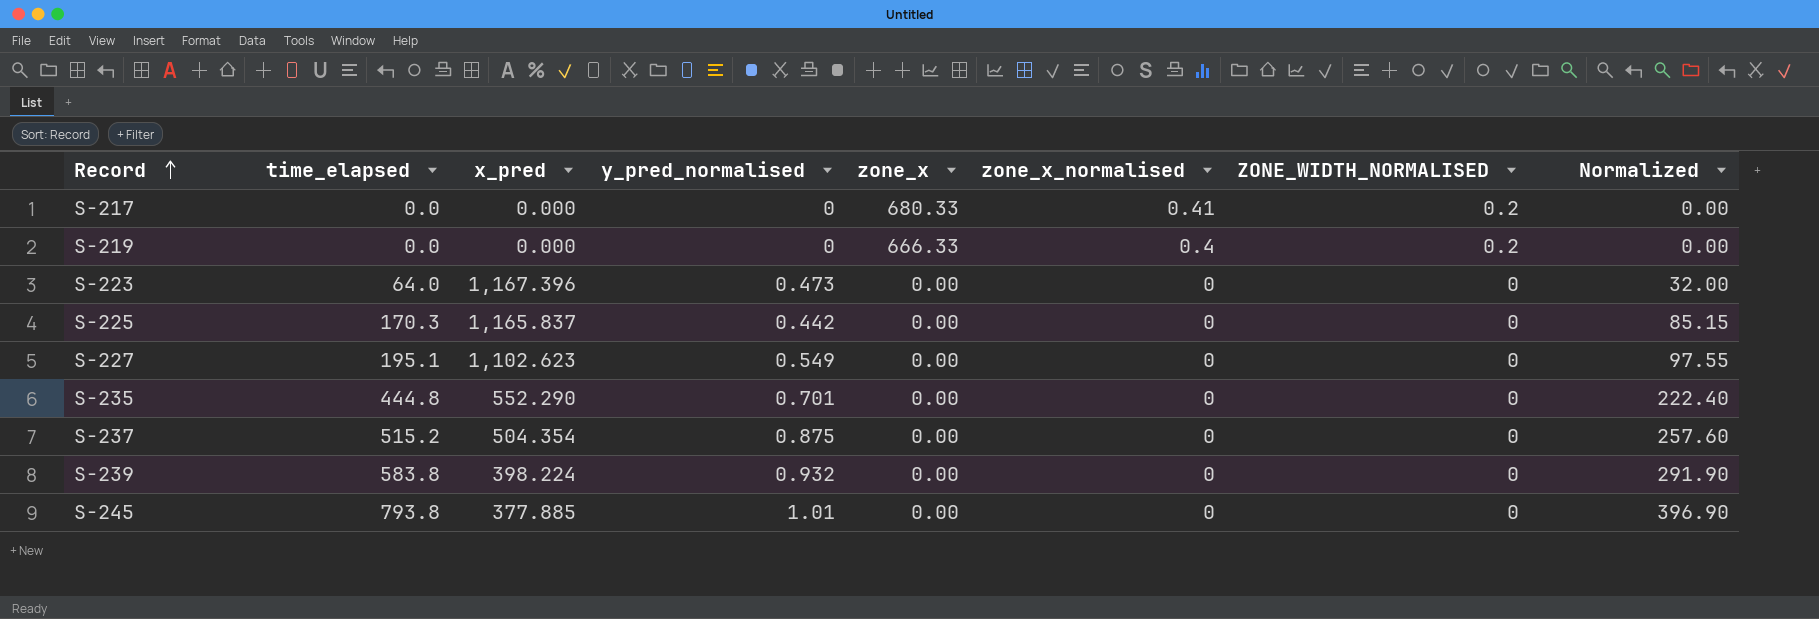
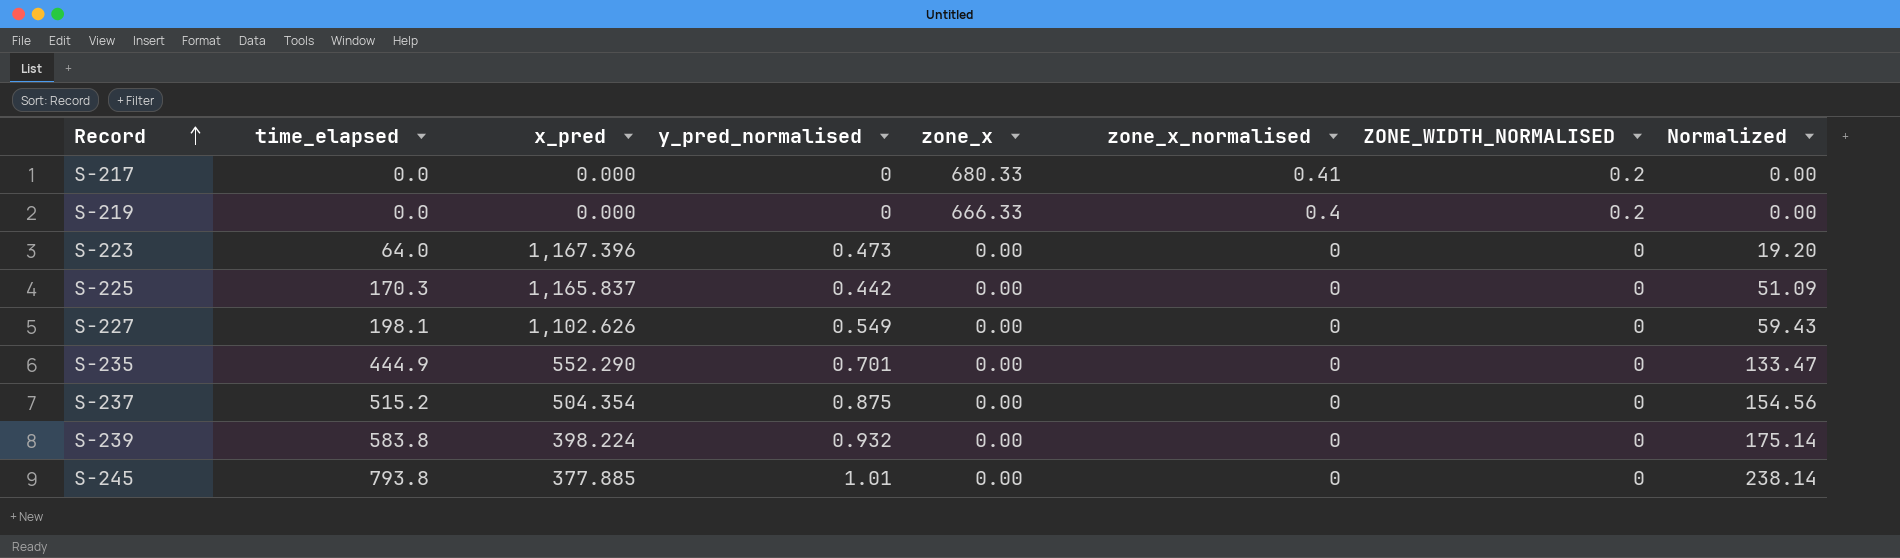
column Normalized | formula: [time_elapsed] * 0.5 -> [time_elapsed] * 0.3
S-227 | time_elapsed: 195.1 -> 198.1
S-227 | x_pred: 1,102.623 -> 1,102.626
S-235 | time_elapsed: 444.8 -> 444.9

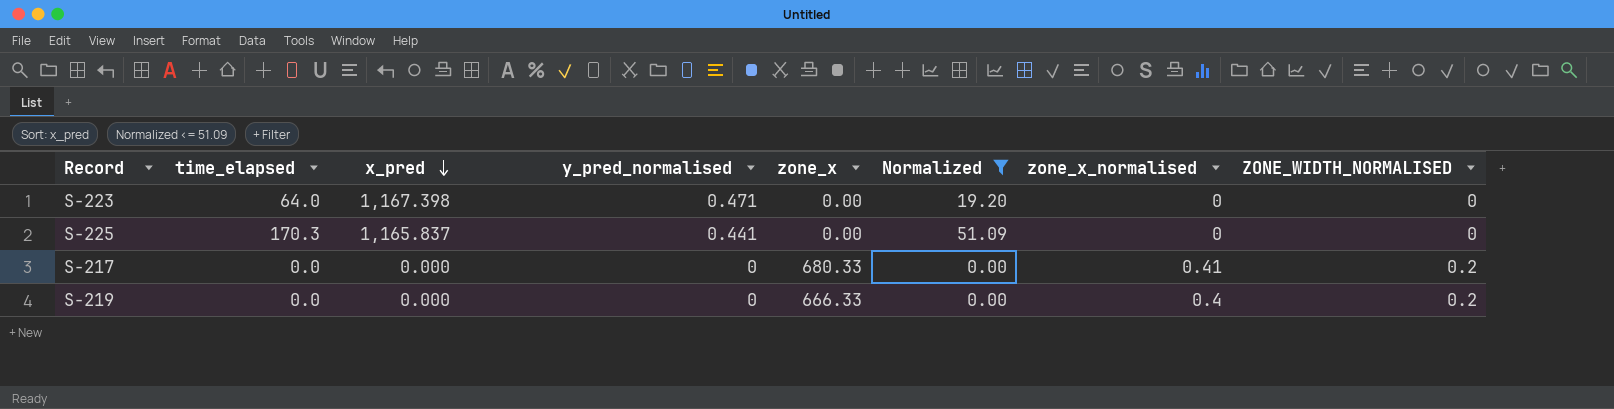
filter: none -> Normalized <= 51.09
row order: Record ascending -> x_pred descending
column Normalized | position: 8 -> 6
S-223 | x_pred: 1,167.396 -> 1,167.398
S-223 | y_pred_normalised: 0.473 -> 0.471
S-225 | y_pred_normalised: 0.442 -> 0.441

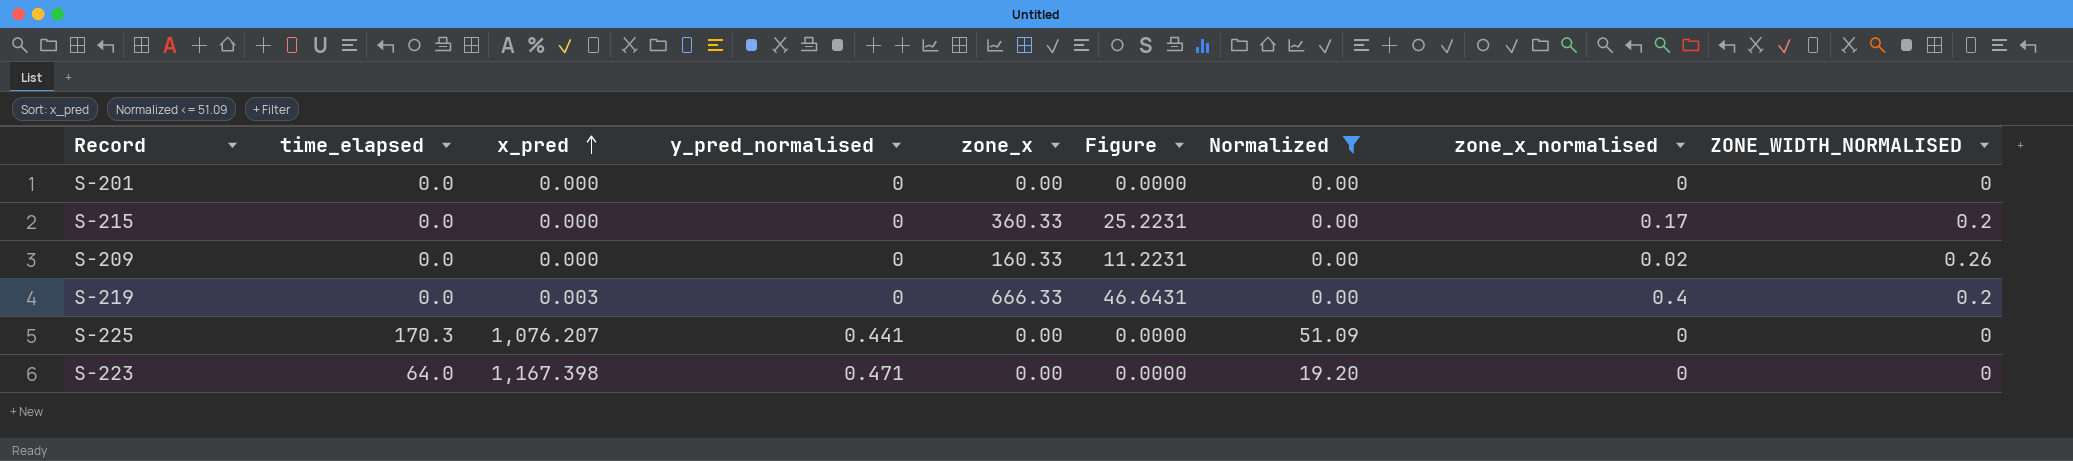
row order: x_pred descending -> x_pred ascending
column Figure | formula: none -> [zone_x] * 0.07
row S-217: 0.0 | 0.000 | 0 | 680.33 | 0.00 | 0.41 | 0.2 -> none
row S-201: none -> 0.0 | 0.000 | 0 | 0.00 | 0.0000 | 0.00 | 0 | 0
row S-215: none -> 0.0 | 0.000 | 0 | 360.33 | 25.2231 | 0.00 | 0.17 | 0.2
row S-209: none -> 0.0 | 0.000 | 0 | 160.33 | 11.2231 | 0.00 | 0.02 | 0.26
S-219 | x_pred: 0.000 -> 0.003
S-225 | x_pred: 1,165.837 -> 1,076.207

